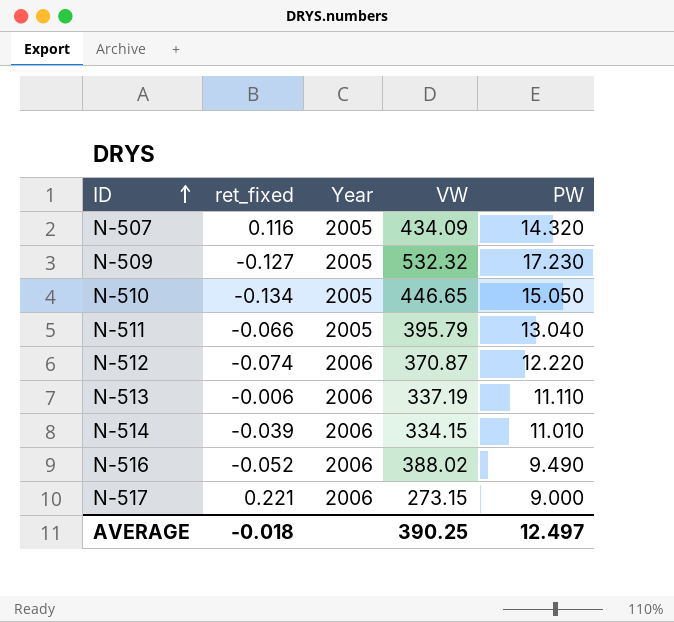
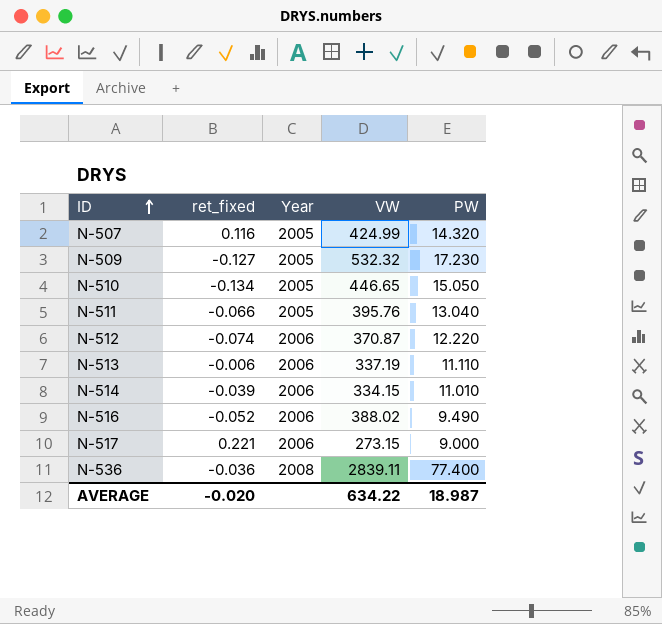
N-507 | VW: 434.09 -> 424.99
N-511 | VW: 395.79 -> 395.76
row N-536: none -> -0.036 | 2008 | 2839.11 | 77.400
AVERAGE | ret_fixed: -0.018 -> -0.020
AVERAGE | VW: 390.25 -> 634.22
AVERAGE | PW: 12.497 -> 18.987

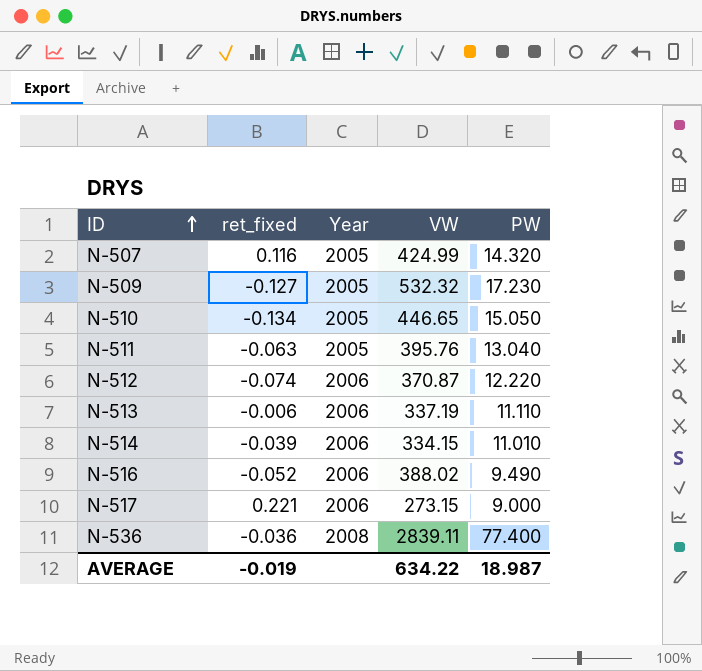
N-511 | ret_fixed: -0.066 -> -0.063
AVERAGE | ret_fixed: -0.020 -> -0.019

